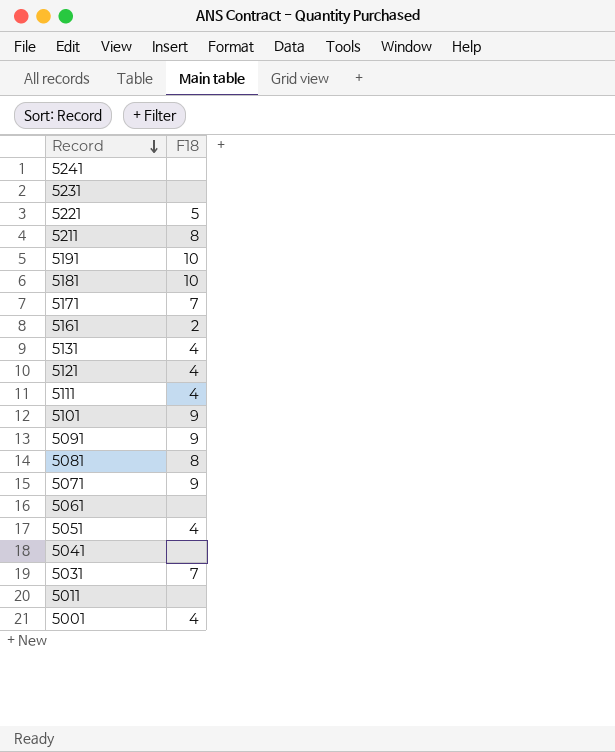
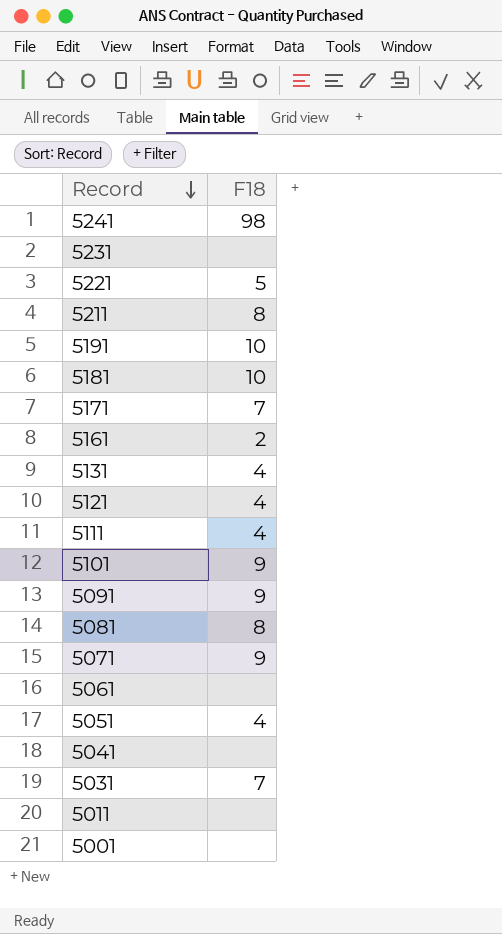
5241 | F18: none -> 98
5001 | F18: 4 -> none

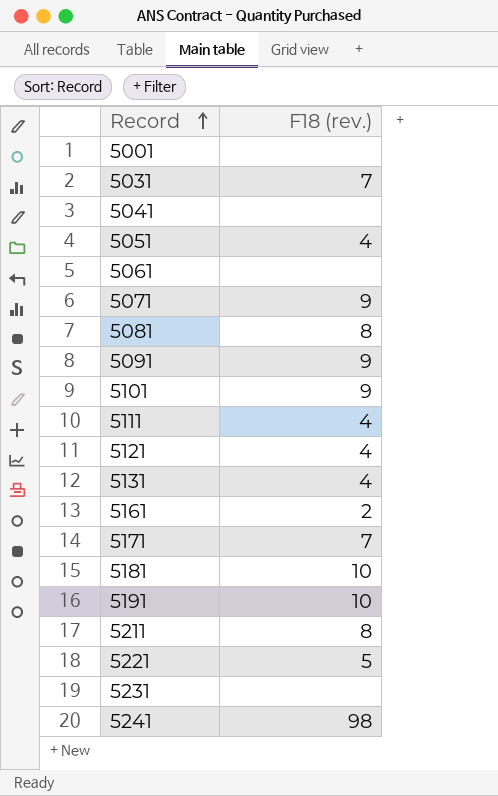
row order: Record descending -> Record ascending
column name: F18 -> F18 (rev.)
row 5011: none -> none

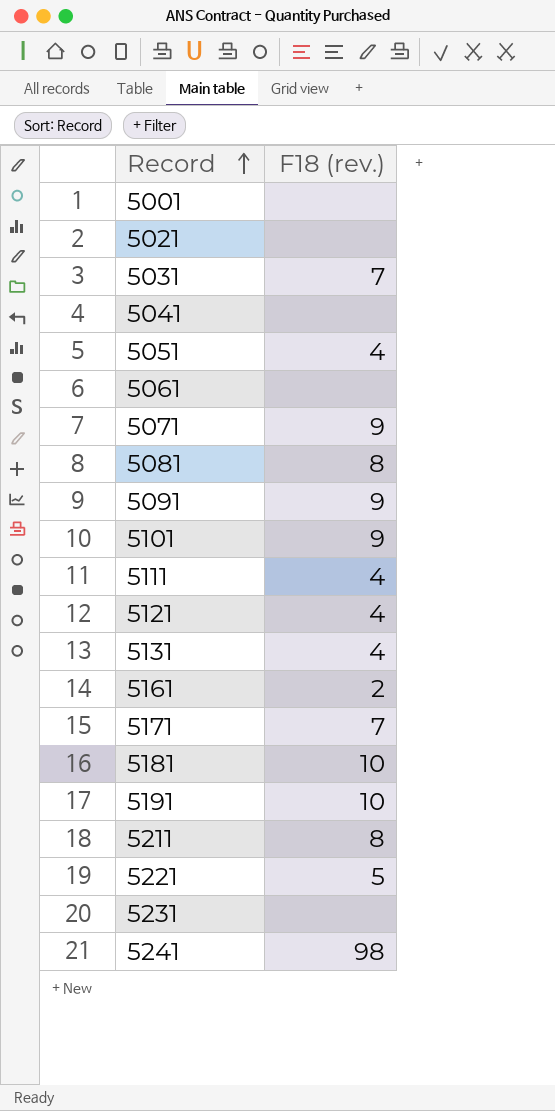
row 5021: none -> none

